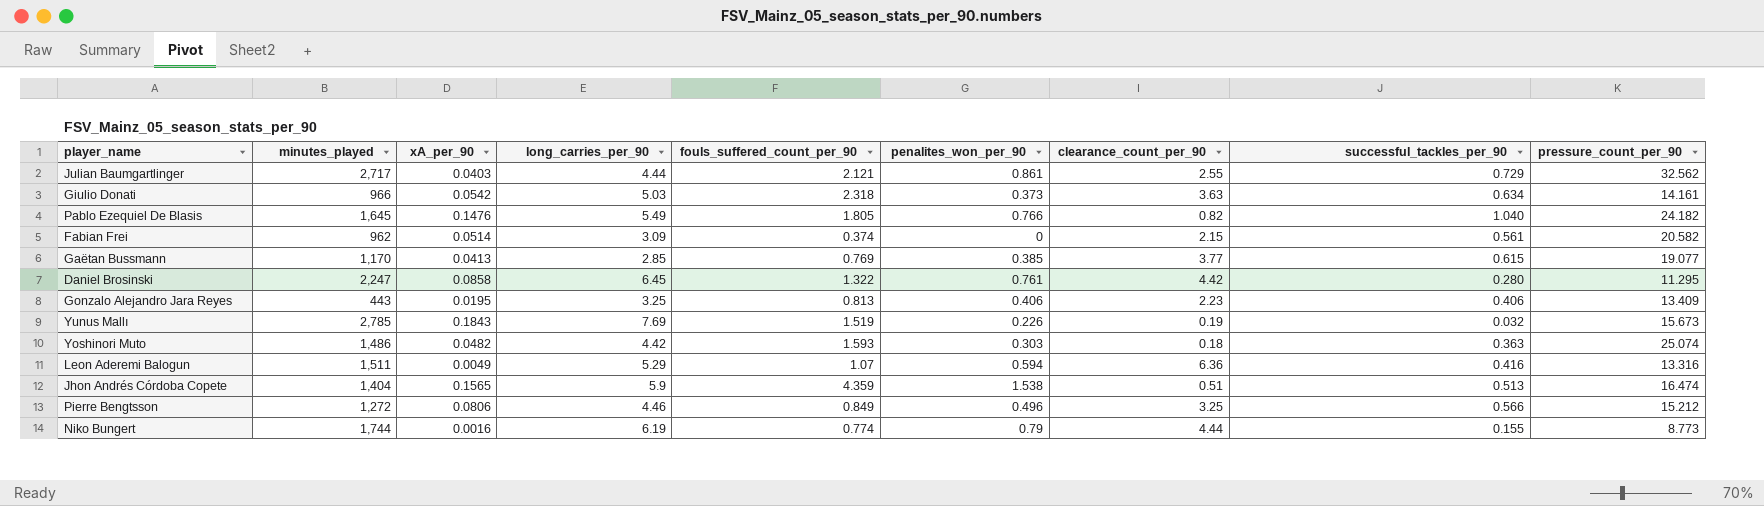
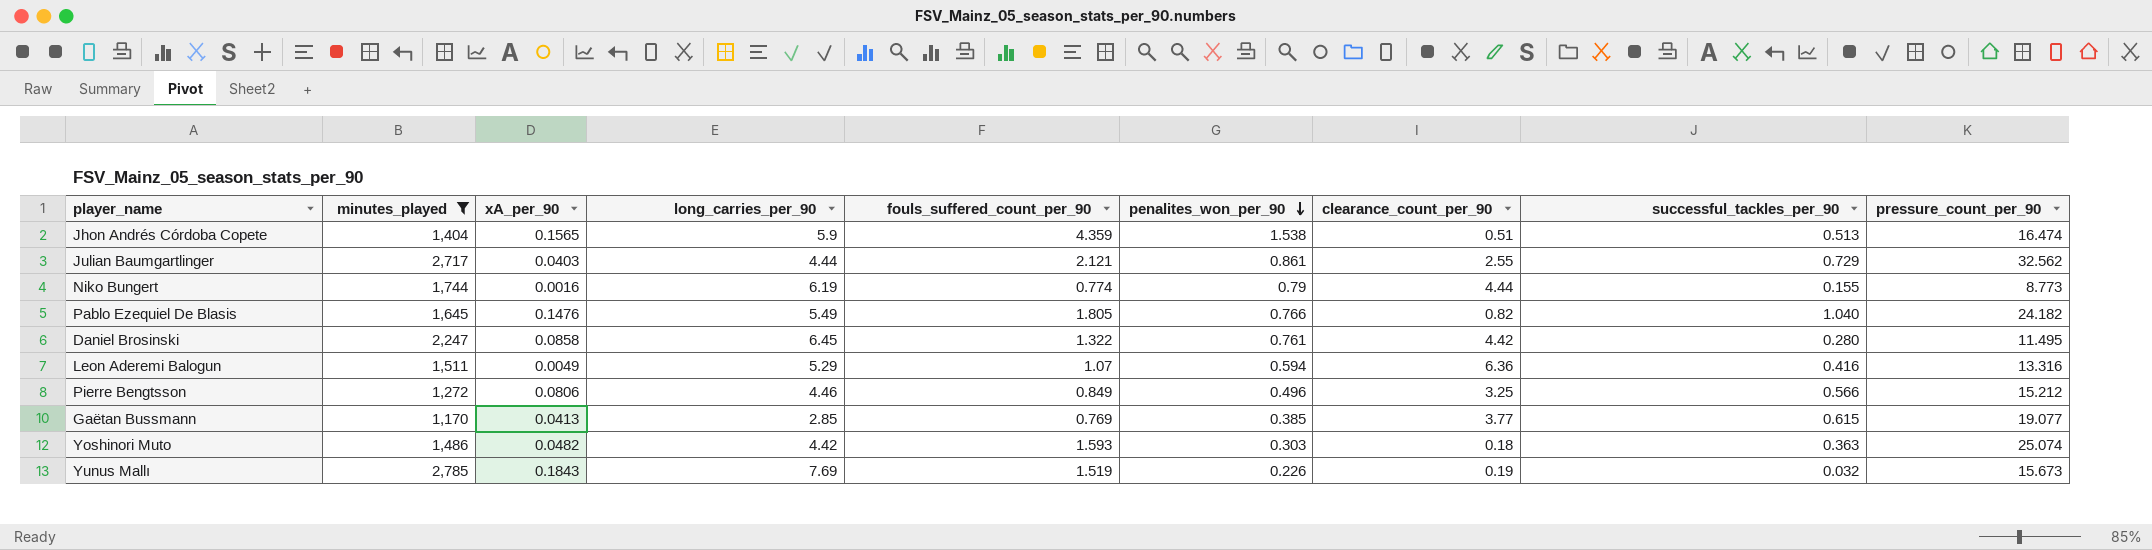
filter: none -> minutes_played >= 1,170
row order: none -> penalites_won_per_90 descending
Daniel Brosinski | pressure_count_per_90: 11.295 -> 11.495

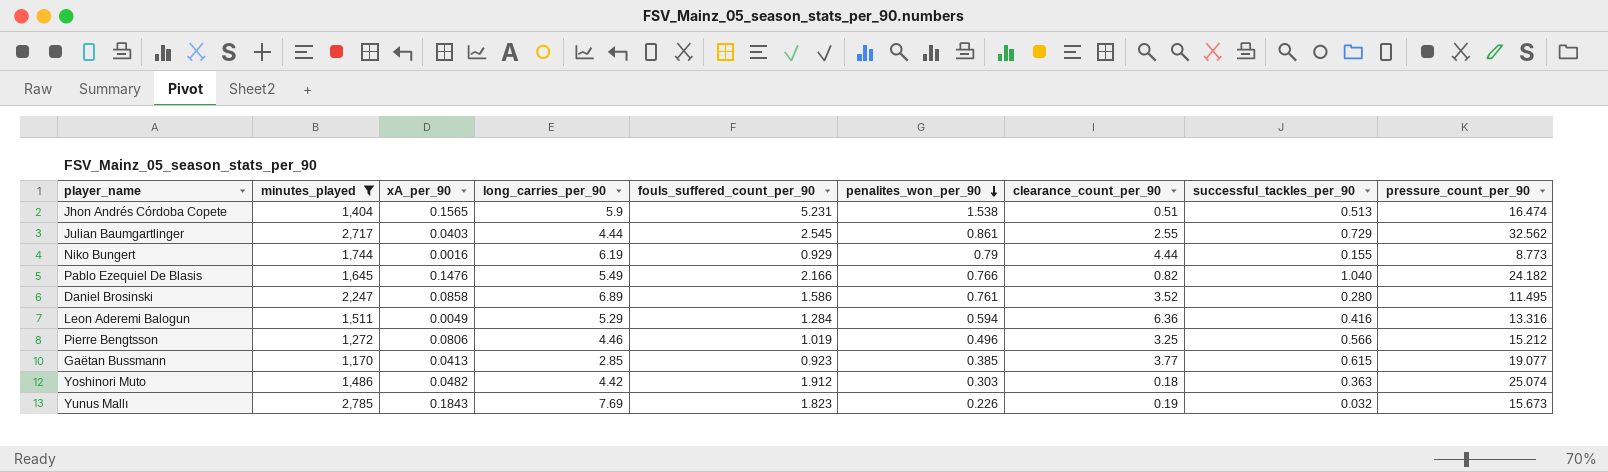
Jhon Andrés Córdoba Copete | fouls_suffered_count_per_90: 4.359 -> 5.231
Julian Baumgartlinger | fouls_suffered_count_per_90: 2.121 -> 2.545
Niko Bungert | fouls_suffered_count_per_90: 0.774 -> 0.929
Pablo Ezequiel De Blasis | fouls_suffered_count_per_90: 1.805 -> 2.166
Daniel Brosinski | long_carries_per_90: 6.45 -> 6.89
Daniel Brosinski | fouls_suffered_count_per_90: 1.322 -> 1.586
Daniel Brosinski | clearance_count_per_90: 4.42 -> 3.52
Leon Aderemi Balogun | fouls_suffered_count_per_90: 1.07 -> 1.284
Pierre Bengtsson | fouls_suffered_count_per_90: 0.849 -> 1.019
Gaëtan Bussmann | fouls_suffered_count_per_90: 0.769 -> 0.923
Yoshinori Muto | fouls_suffered_count_per_90: 1.593 -> 1.912
Yunus Mallı | fouls_suffered_count_per_90: 1.519 -> 1.823

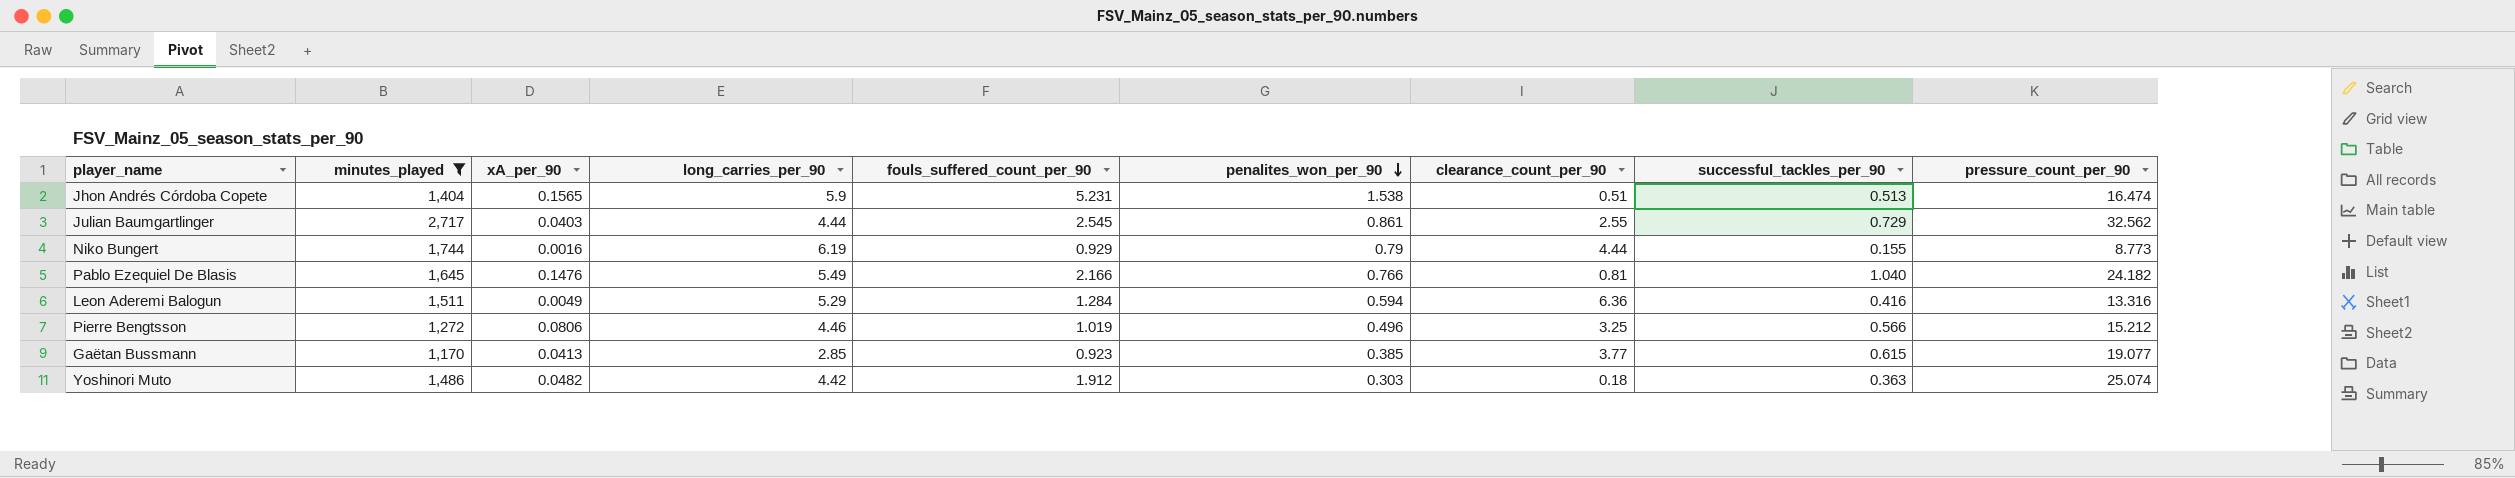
row Daniel Brosinski: 2,247 | 0.0858 | 6.89 | 1.586 | 0.761 | 3.52 | 0.280 | 11.495 -> none
row Yunus Mallı: 2,785 | 0.1843 | 7.69 | 1.823 | 0.226 | 0.19 | 0.032 | 15.673 -> none
Pablo Ezequiel De Blasis | clearance_count_per_90: 0.82 -> 0.81

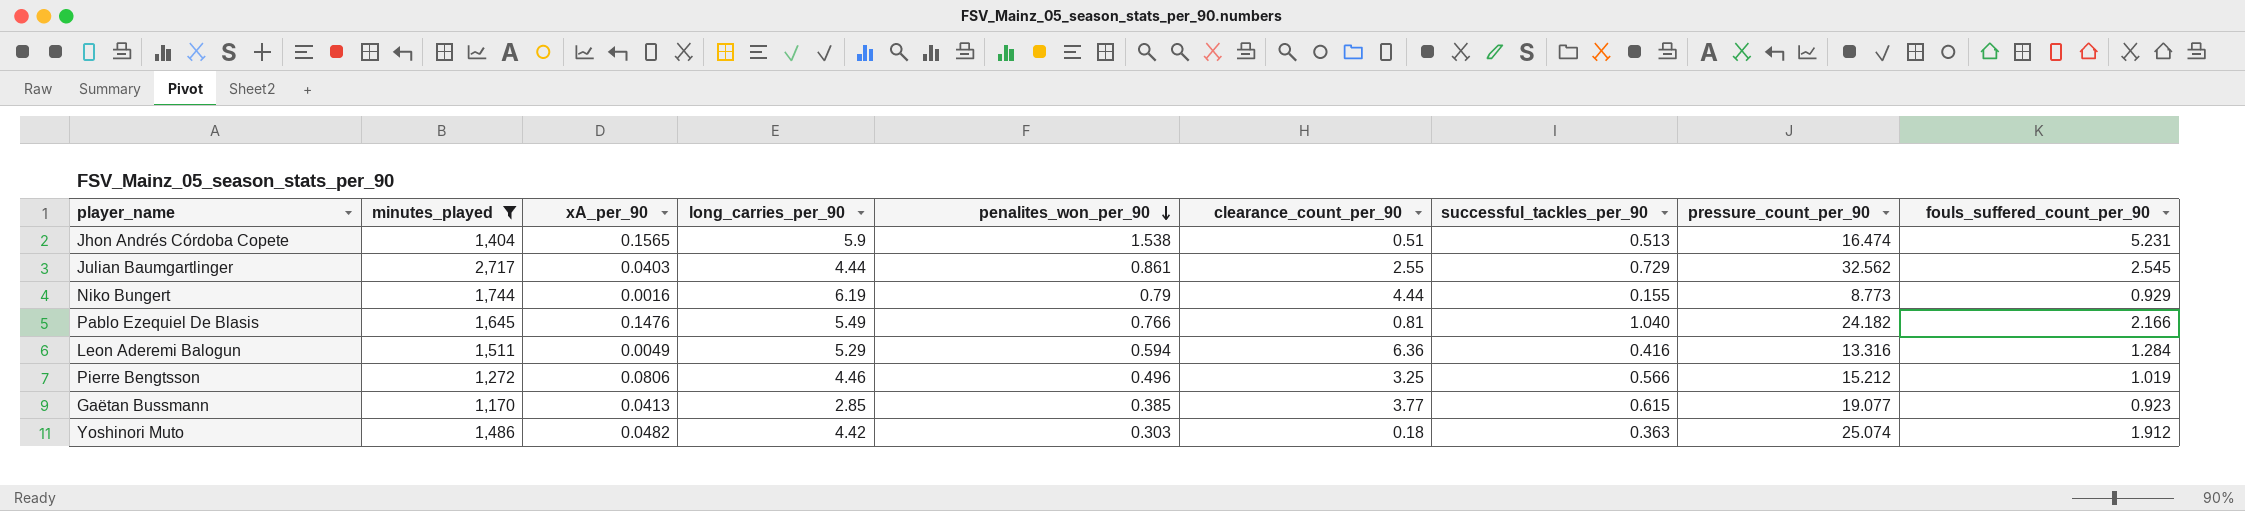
column fouls_suffered_count_per_90 | position: 5 -> 9

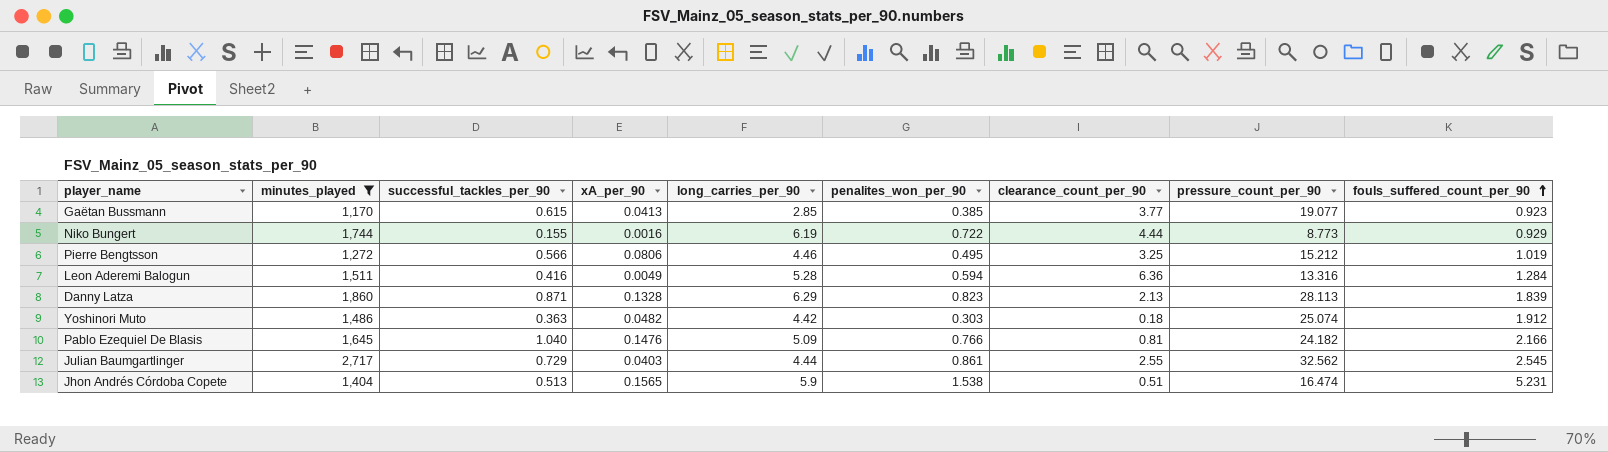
row order: penalites_won_per_90 descending -> fouls_suffered_count_per_90 ascending
column successful_tackles_per_90 | position: 7 -> 3
Niko Bungert | penalites_won_per_90: 0.79 -> 0.722
Pierre Bengtsson | penalites_won_per_90: 0.496 -> 0.495
Leon Aderemi Balogun | long_carries_per_90: 5.29 -> 5.28
row Danny Latza: none -> 1,860 | 0.871 | 0.1328 | 6.29 | 0.823 | 2.13 | 28.113 | 1.839
Pablo Ezequiel De Blasis | long_carries_per_90: 5.49 -> 5.09

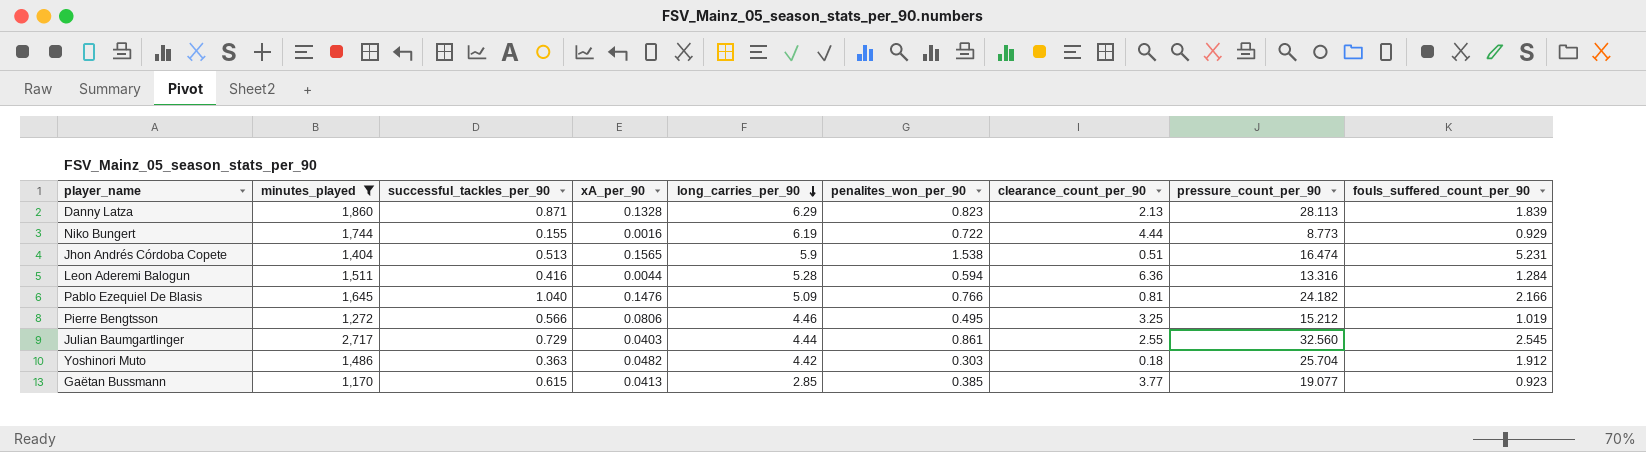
row order: fouls_suffered_count_per_90 ascending -> long_carries_per_90 descending
Leon Aderemi Balogun | xA_per_90: 0.0049 -> 0.0044
Julian Baumgartlinger | pressure_count_per_90: 32.562 -> 32.560
Yoshinori Muto | pressure_count_per_90: 25.074 -> 25.704

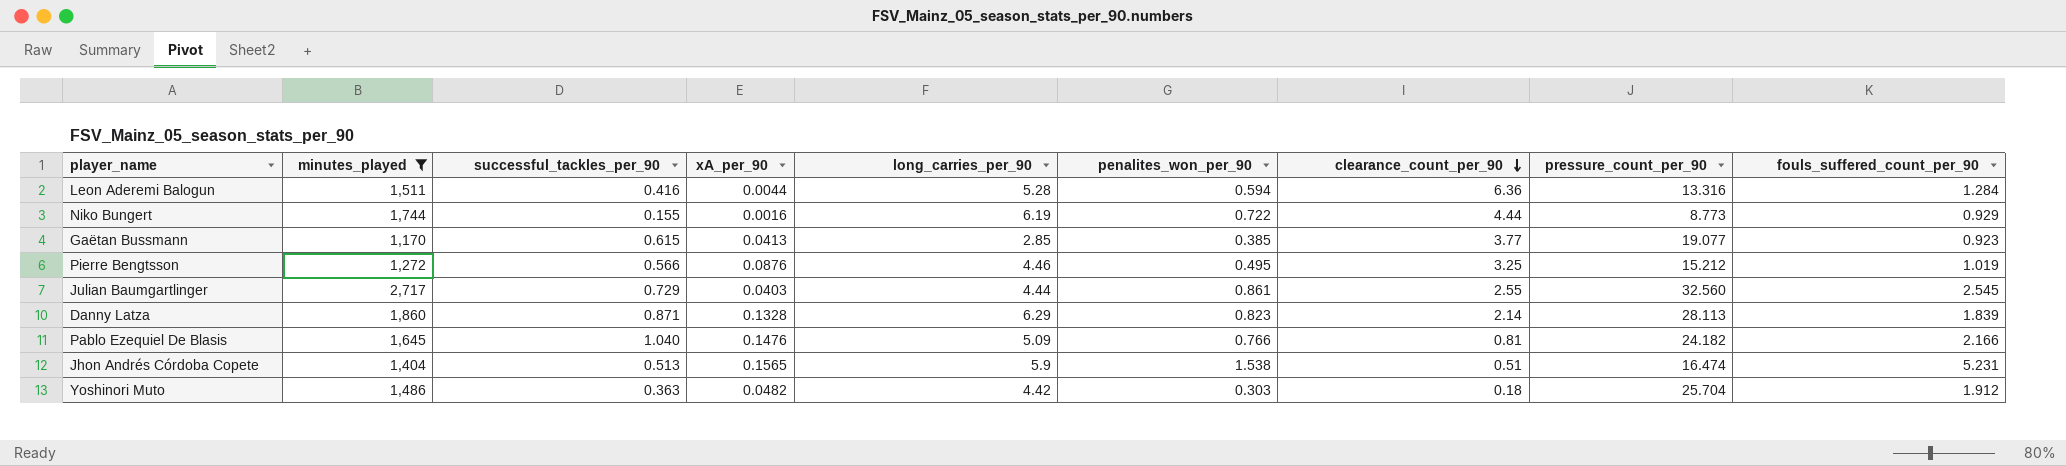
row order: long_carries_per_90 descending -> clearance_count_per_90 descending
Pierre Bengtsson | xA_per_90: 0.0806 -> 0.0876
Danny Latza | clearance_count_per_90: 2.13 -> 2.14

